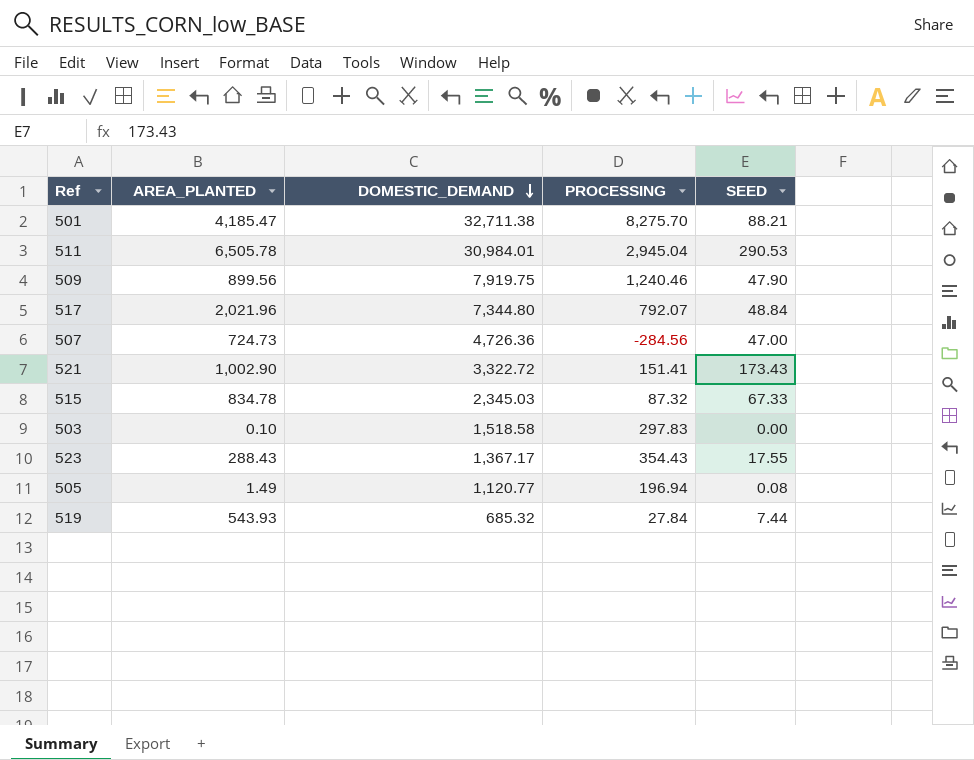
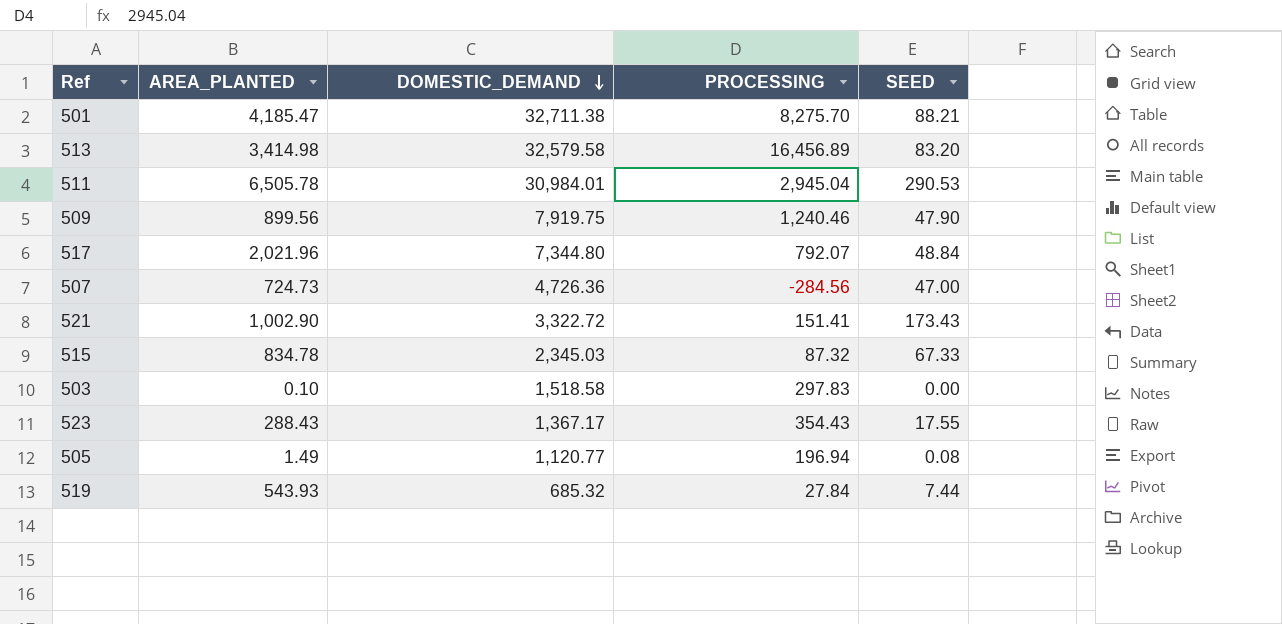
row 513: none -> 3,414.98 | 32,579.58 | 16,456.89 | 83.20

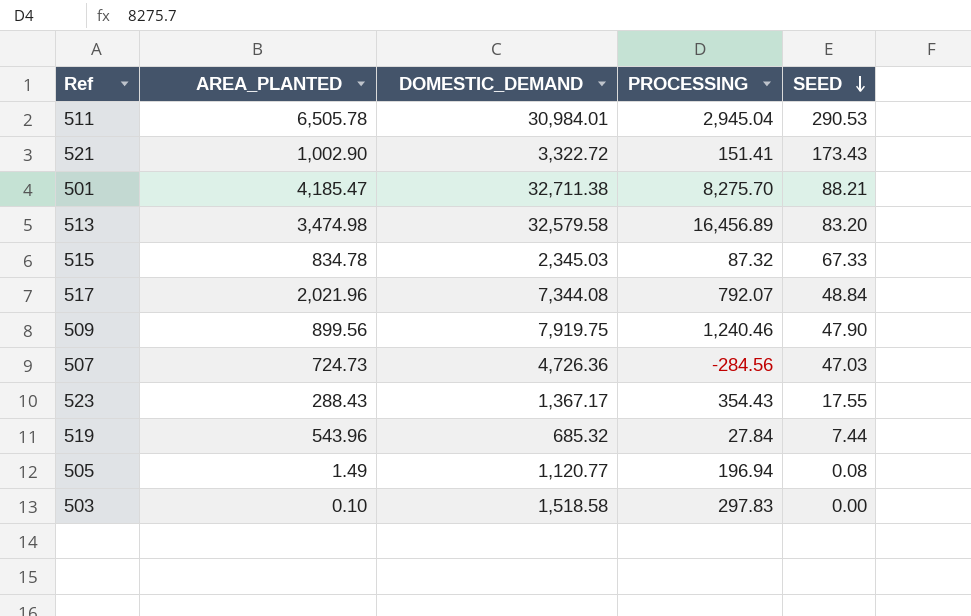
row order: DOMESTIC_DEMAND descending -> SEED descending
513 | AREA_PLANTED: 3,414.98 -> 3,474.98
517 | DOMESTIC_DEMAND: 7,344.80 -> 7,344.08
507 | SEED: 47.00 -> 47.03
519 | AREA_PLANTED: 543.93 -> 543.96

